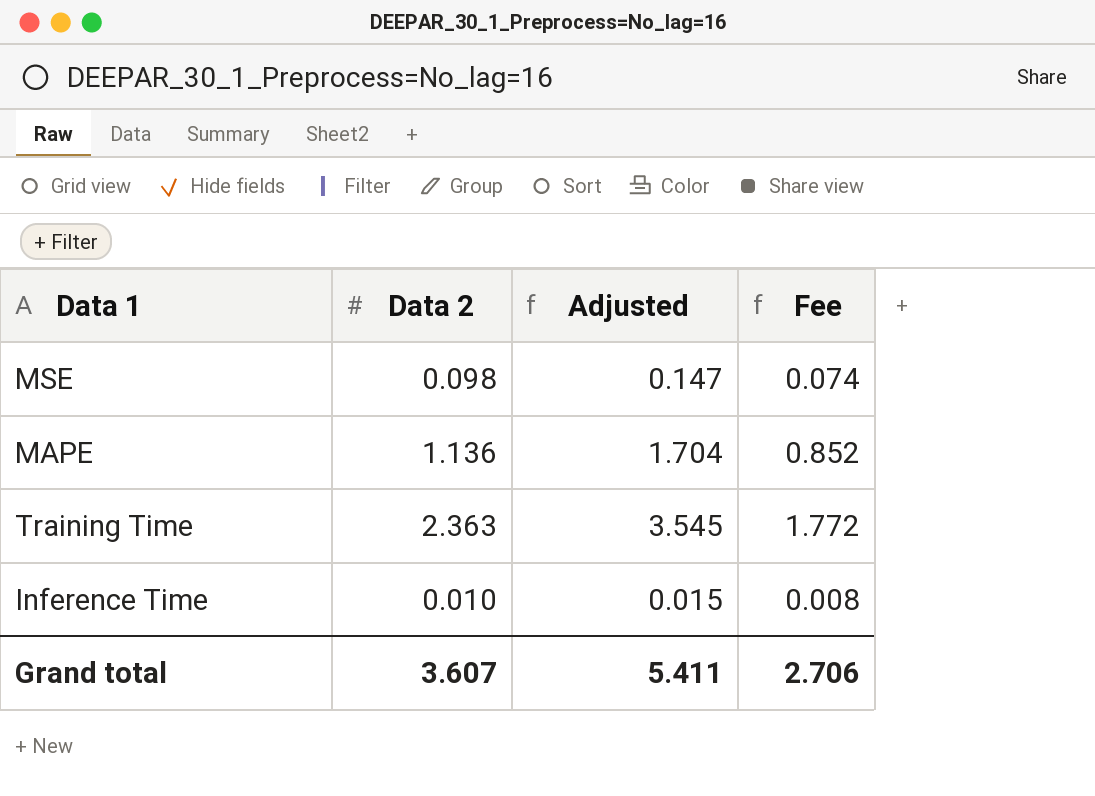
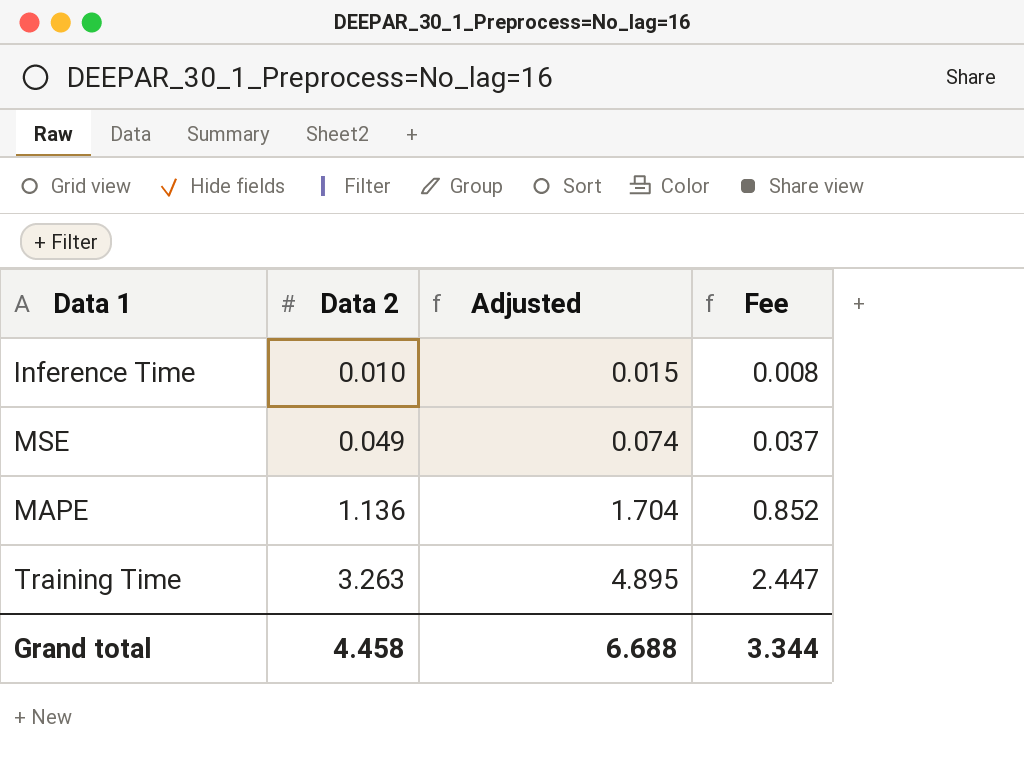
row order: none -> Data 2 ascending
MSE | Data 2: 0.098 -> 0.049
MSE | Adjusted: 0.147 -> 0.074
MSE | Fee: 0.074 -> 0.037
Training Time | Data 2: 2.363 -> 3.263
Training Time | Adjusted: 3.545 -> 4.895
Training Time | Fee: 1.772 -> 2.447
Grand total | Data 2: 3.607 -> 4.458
Grand total | Adjusted: 5.411 -> 6.688
Grand total | Fee: 2.706 -> 3.344

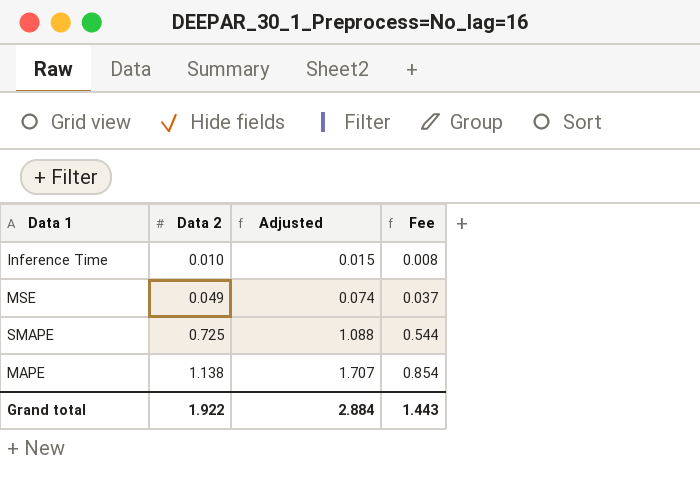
row Training Time: 3.263 | 4.895 | 2.447 -> none
row SMAPE: none -> 0.725 | 1.088 | 0.544
MAPE | Data 2: 1.136 -> 1.138
MAPE | Adjusted: 1.704 -> 1.707
MAPE | Fee: 0.852 -> 0.854
Grand total | Data 2: 4.458 -> 1.922
Grand total | Adjusted: 6.688 -> 2.884
Grand total | Fee: 3.344 -> 1.443

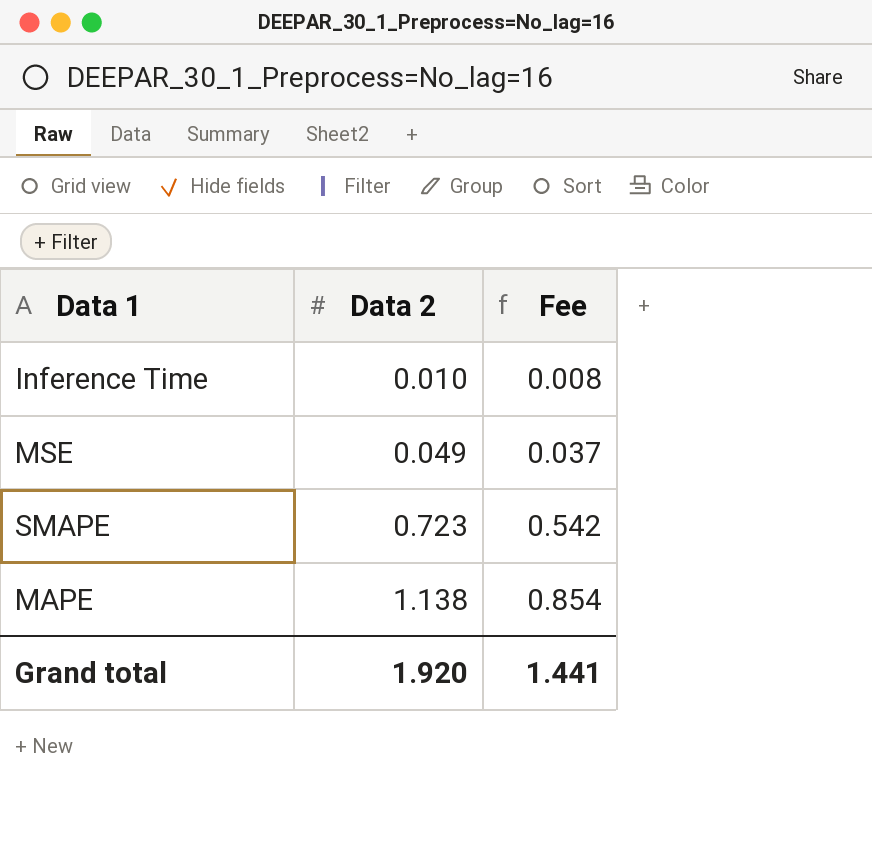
column Adjusted | formula: [Data 2] * 1.5 -> none
SMAPE | Data 2: 0.725 -> 0.723
SMAPE | Fee: 0.544 -> 0.542
Grand total | Data 2: 1.922 -> 1.920
Grand total | Fee: 1.443 -> 1.441

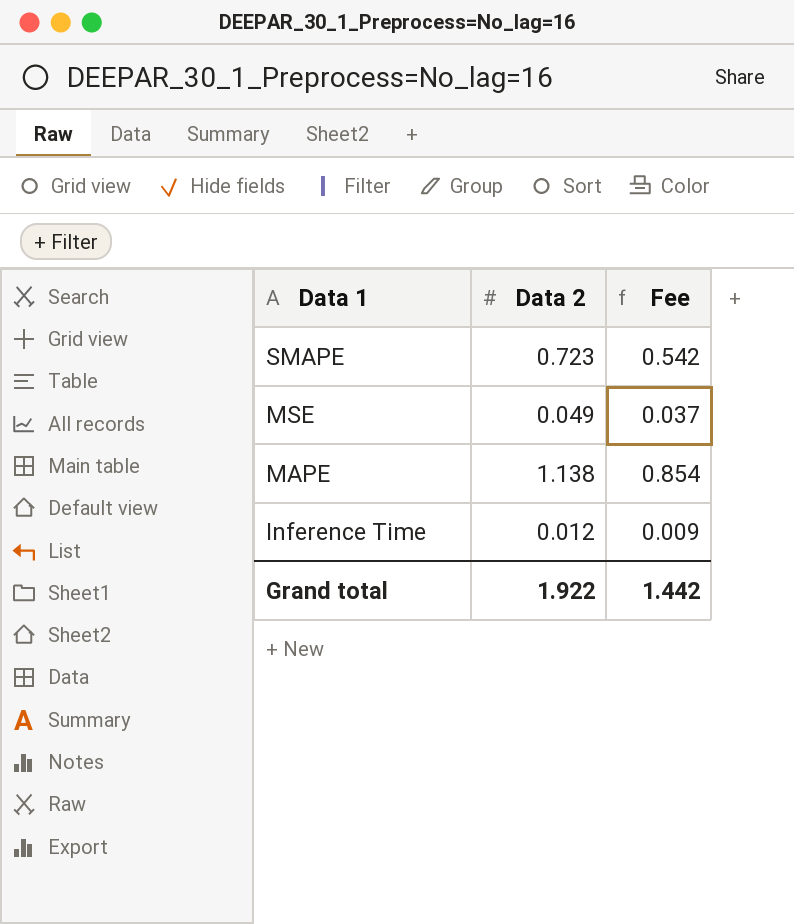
row order: Data 2 ascending -> Data 1 descending
Inference Time | Data 2: 0.010 -> 0.012
Inference Time | Fee: 0.008 -> 0.009
Grand total | Data 2: 1.920 -> 1.922
Grand total | Fee: 1.441 -> 1.442

